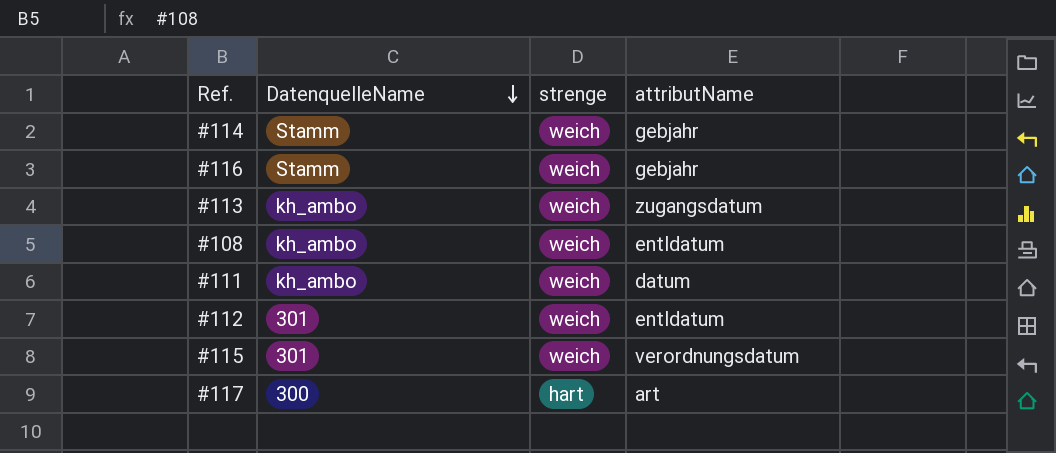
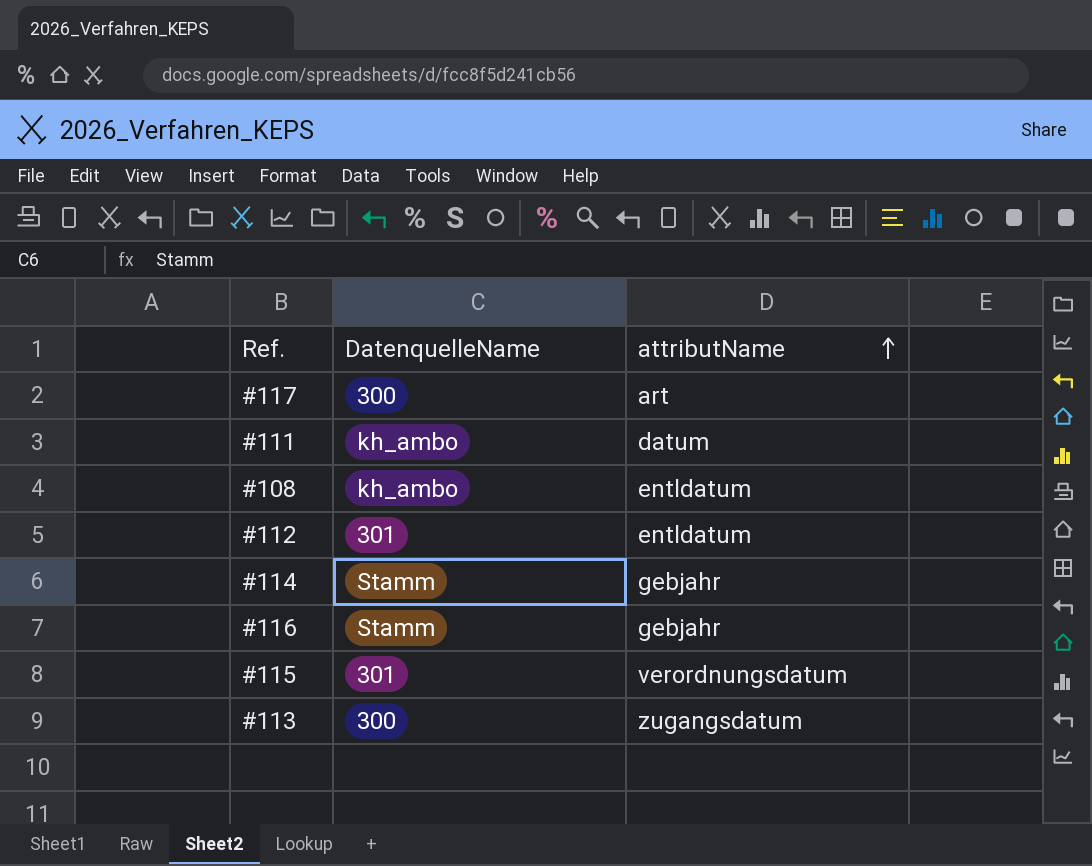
row order: DatenquelleName descending -> attributName ascending
column strenge | position: 3 -> none
#113 | DatenquelleName: kh_ambo -> 300

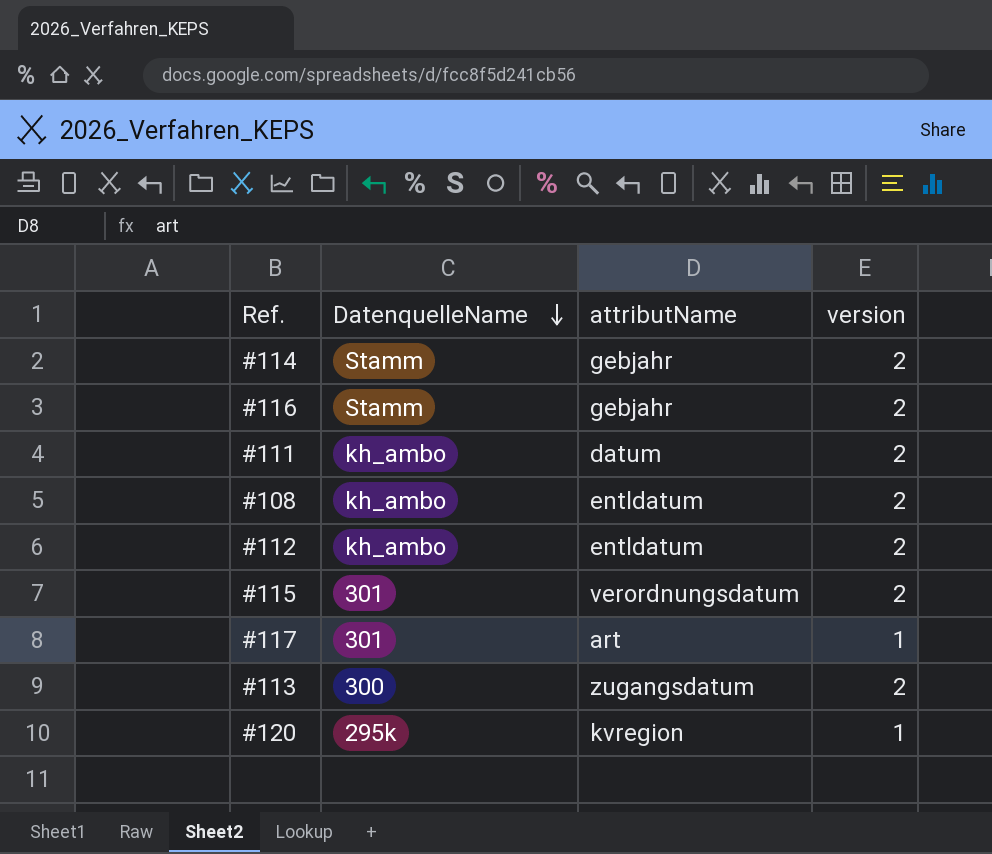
row order: attributName ascending -> DatenquelleName descending
column version | position: none -> 4
#112 | DatenquelleName: 301 -> kh_ambo
#117 | DatenquelleName: 300 -> 301
row #120: none -> 295k | kvregion | 1

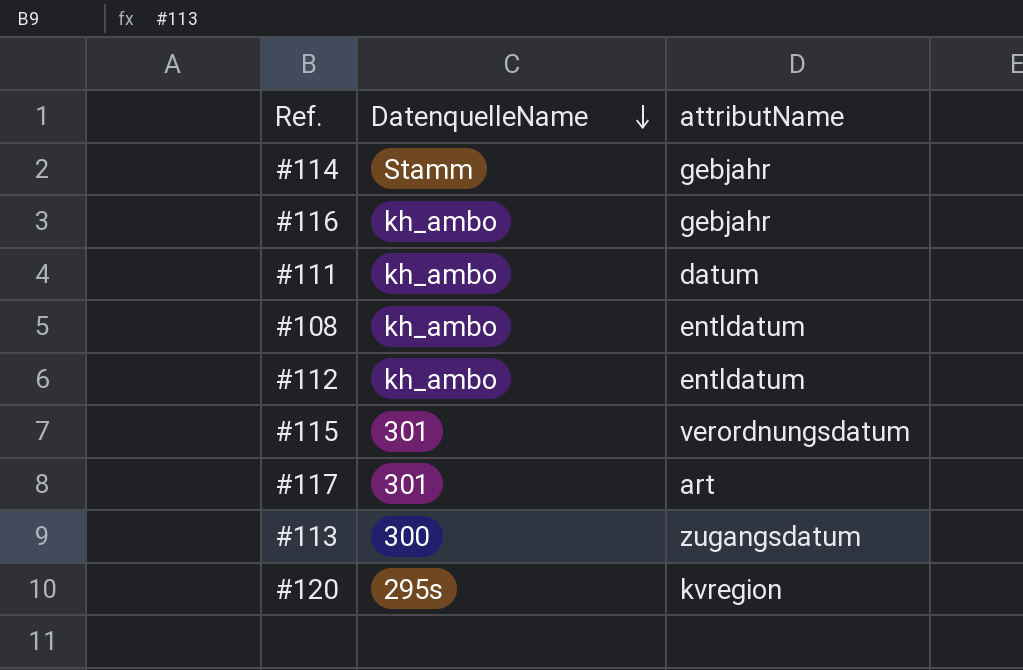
column version | position: 4 -> none
#116 | DatenquelleName: Stamm -> kh_ambo
#120 | DatenquelleName: 295k -> 295s

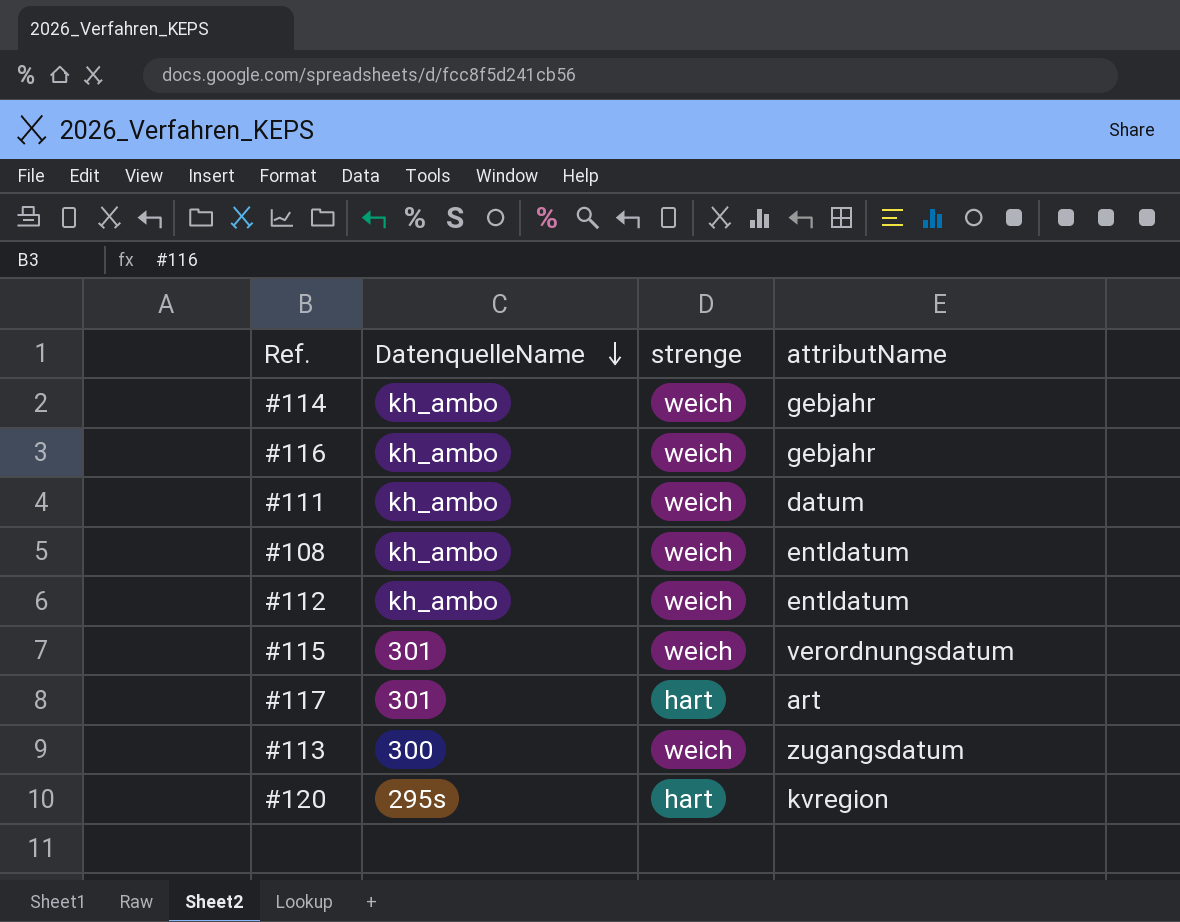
column strenge | position: none -> 3
#114 | DatenquelleName: Stamm -> kh_ambo

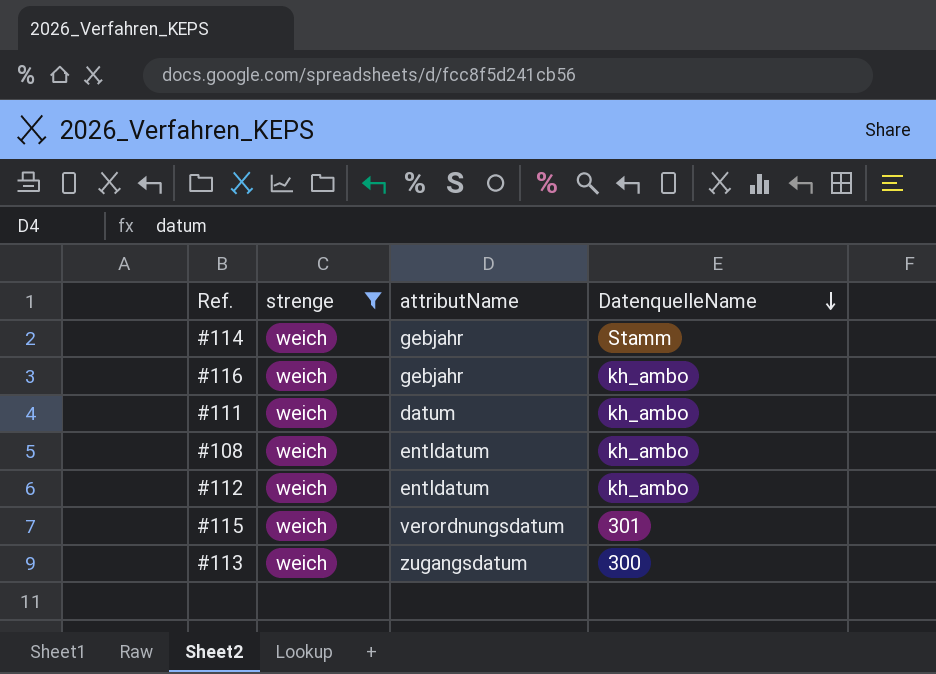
filter: none -> strenge = weich
column DatenquelleName | position: 2 -> 4
#114 | DatenquelleName: kh_ambo -> Stamm

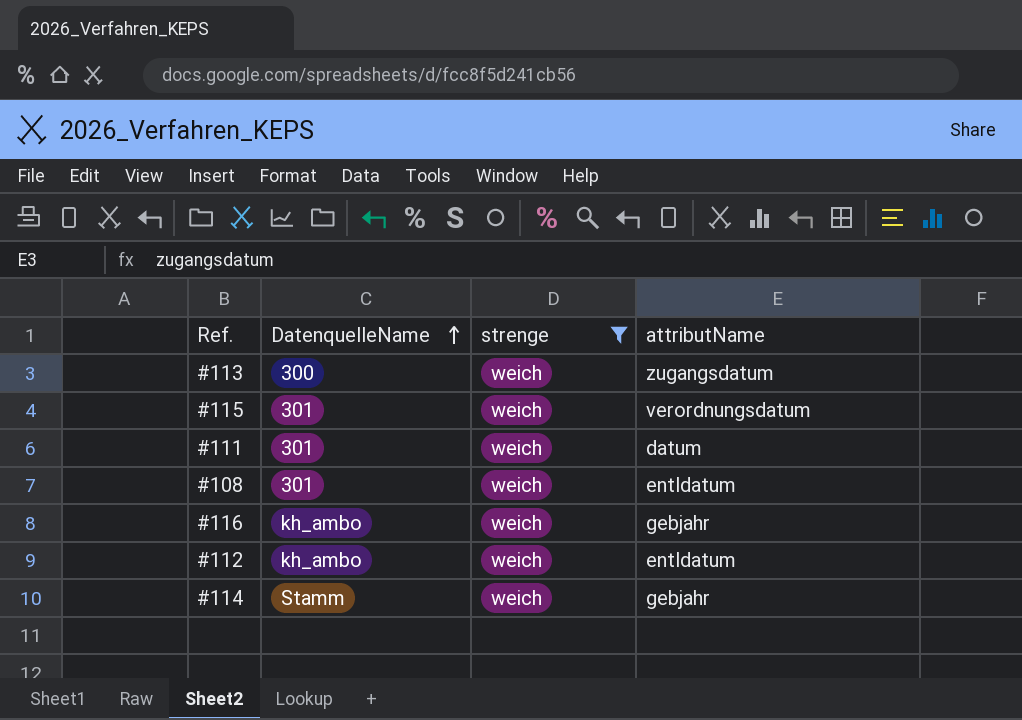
row order: DatenquelleName descending -> DatenquelleName ascending
column DatenquelleName | position: 4 -> 2
#111 | DatenquelleName: kh_ambo -> 301
#108 | DatenquelleName: kh_ambo -> 301

